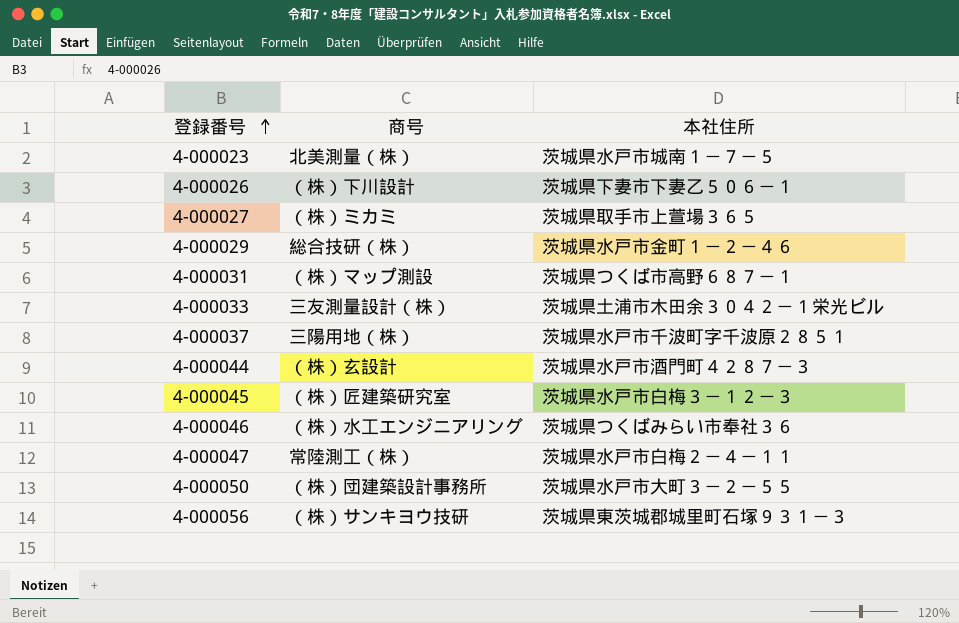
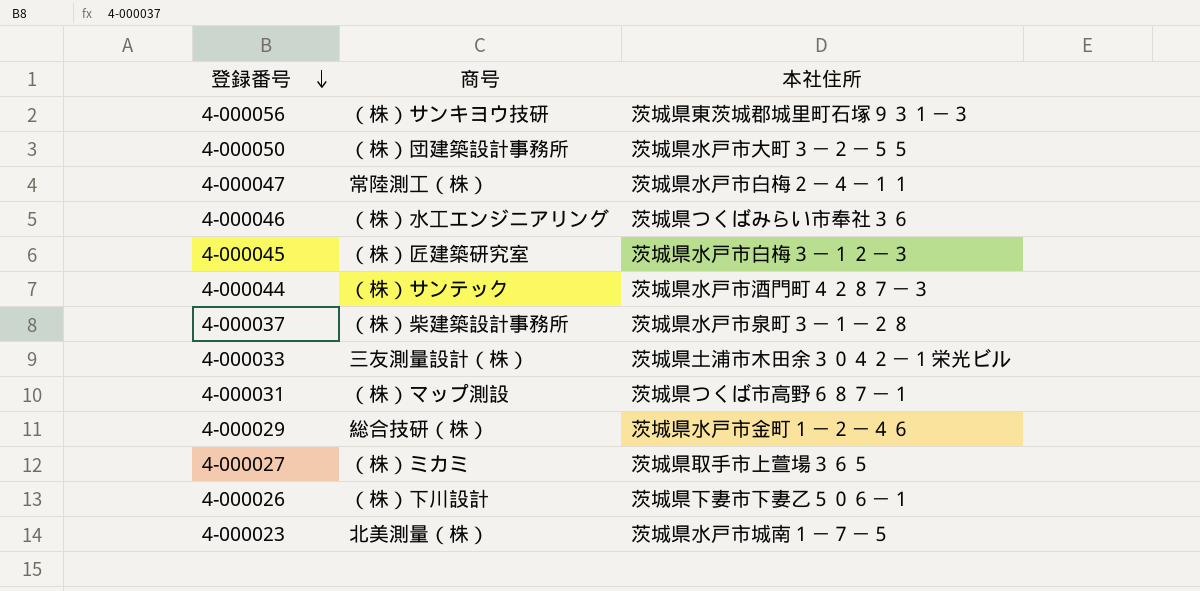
row order: 登録番号 ascending -> 登録番号 descending
4-000044 | 商号: （株）玄設計 -> （株）サンテック
4-000037 | 商号: 三陽用地（株） -> （株）柴建築設計事務所
4-000037 | 本社住所: 茨城県水戸市千波町字千波原２８５１ -> 茨城県水戸市泉町３－１－２８

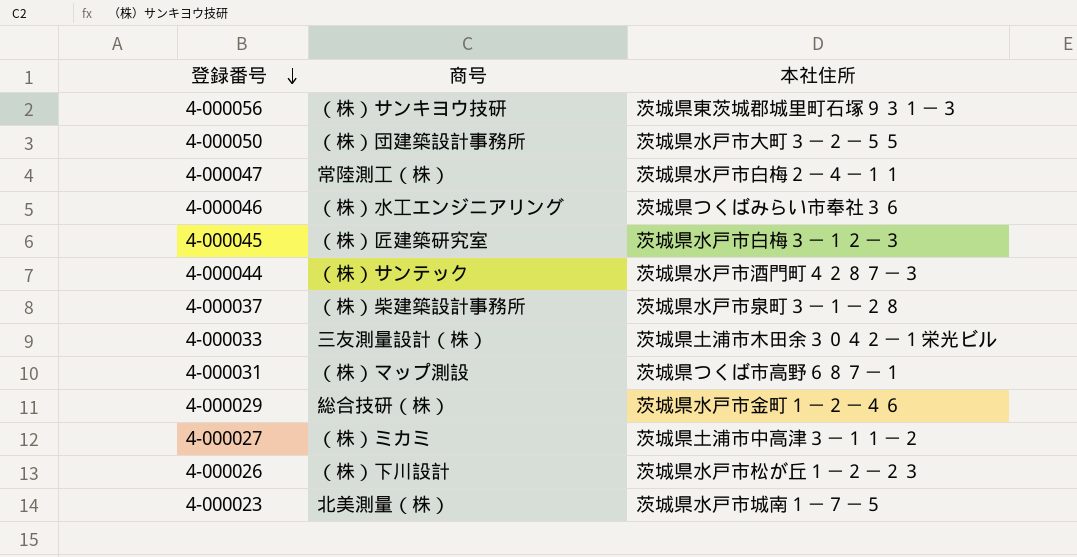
4-000027 | 本社住所: 茨城県取手市上萱場３６５ -> 茨城県土浦市中高津３－１１－２
4-000026 | 本社住所: 茨城県下妻市下妻乙５０６－１ -> 茨城県水戸市松が丘１－２－２３

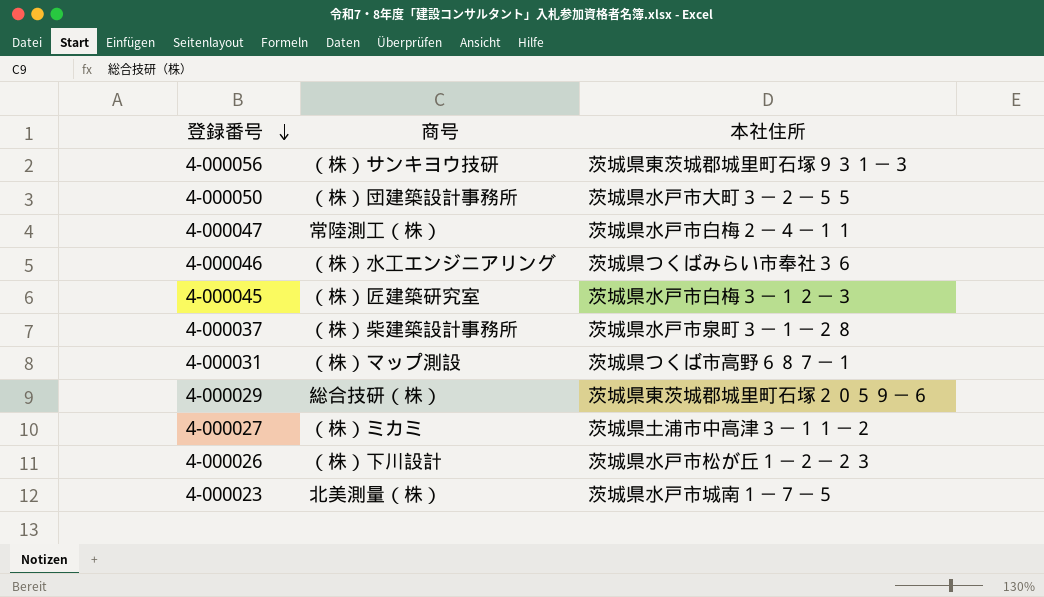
row 4-000044: （株）サンテック | 茨城県水戸市酒門町４２８７－３ -> none
row 4-000033: 三友測量設計（株） | 茨城県土浦市木田余３０４２－１栄光ビル -> none
4-000029 | 本社住所: 茨城県水戸市金町１－２－４６ -> 茨城県東茨城郡城里町石塚２０５９－６

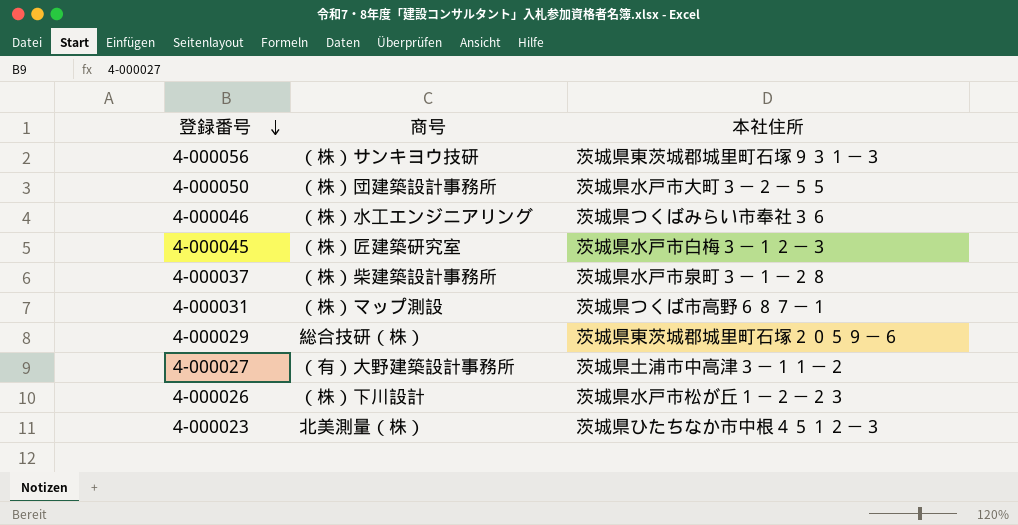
row 4-000047: 常陸測工（株） | 茨城県水戸市白梅２－４－１１ -> none
4-000027 | 商号: （株）ミカミ -> （有）大野建築設計事務所
4-000023 | 本社住所: 茨城県水戸市城南１－７－５ -> 茨城県ひたちなか市中根４５１２－３

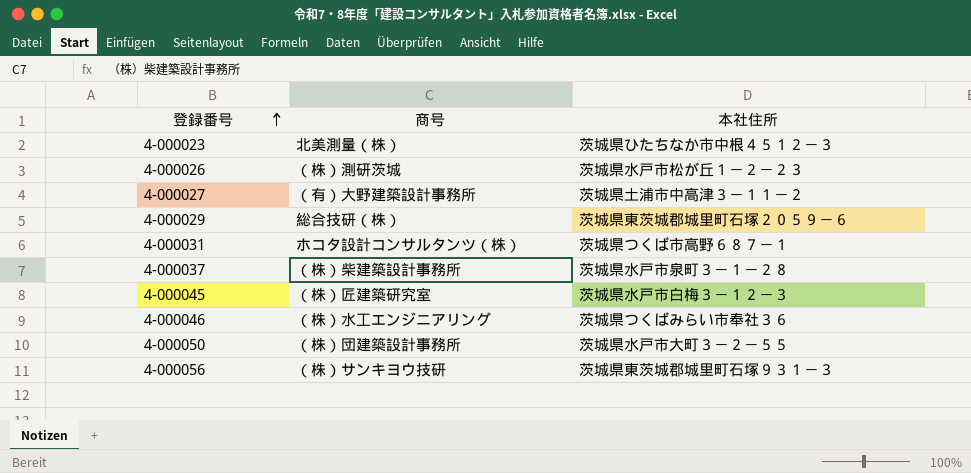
row order: 登録番号 descending -> 登録番号 ascending
4-000026 | 商号: （株）下川設計 -> （株）測研茨城
4-000031 | 商号: （株）マップ測設 -> ホコタ設計コンサルタンツ（株）

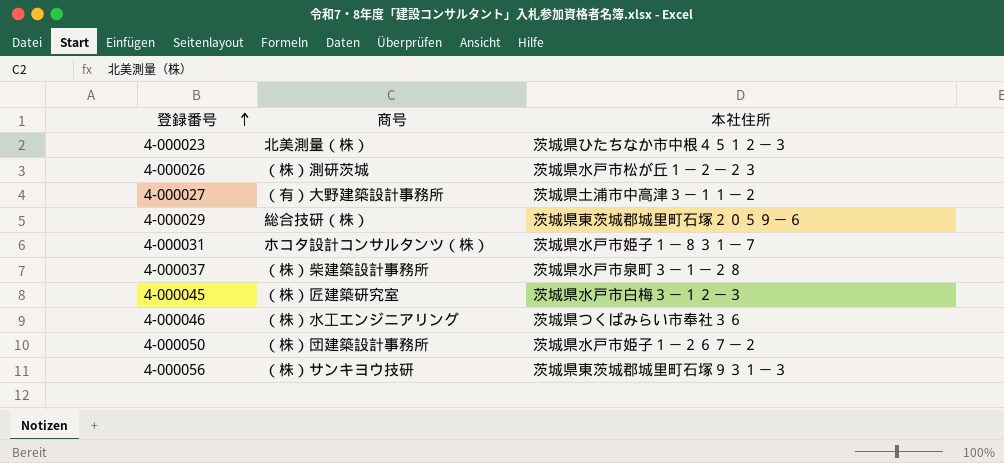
4-000031 | 本社住所: 茨城県つくば市高野６８７－１ -> 茨城県水戸市姫子１－８３１－７
4-000050 | 本社住所: 茨城県水戸市大町３－２－５５ -> 茨城県水戸市姫子１－２６７－２

